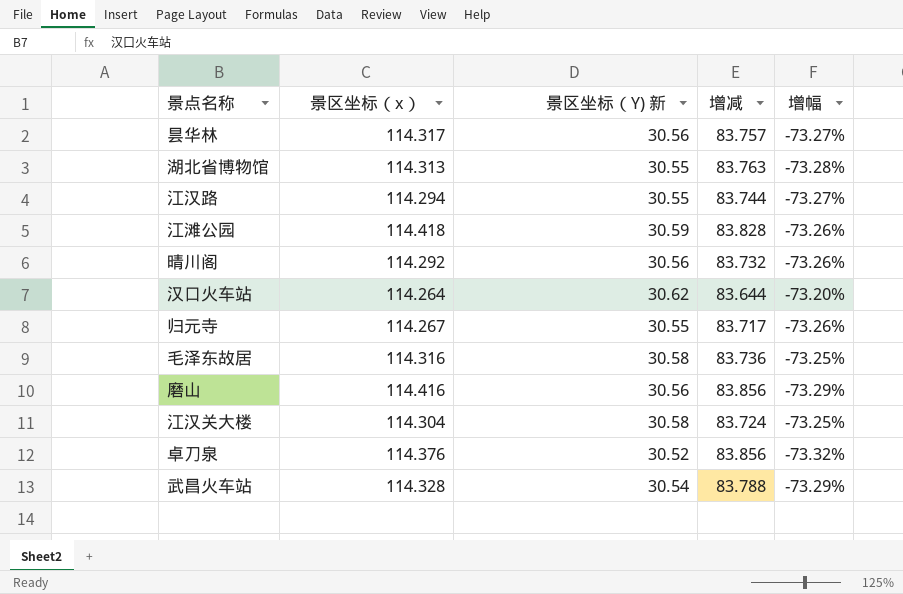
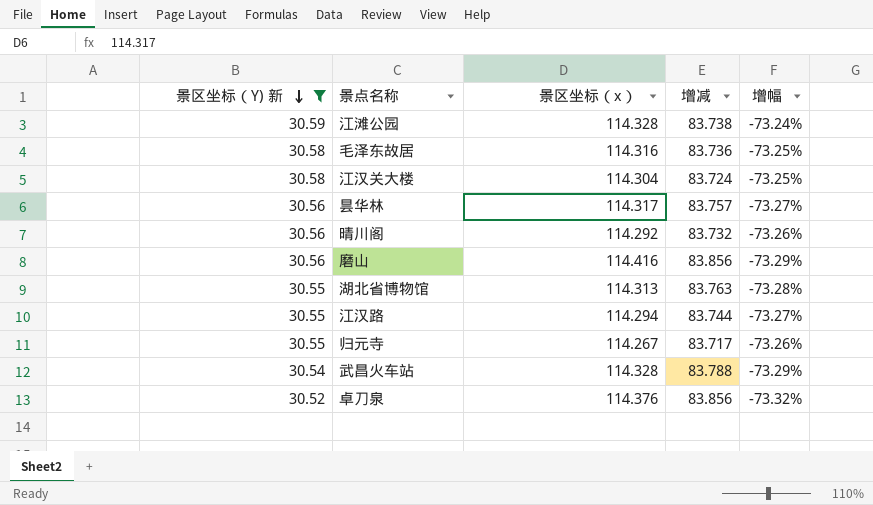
filter: none -> 景区坐标（Y) 新 != 30.62
row order: none -> 景区坐标（Y) 新 descending
column 景区坐标（Y) 新 | position: 3 -> 1
江滩公园 | 景区坐标（x）: 114.418 -> 114.328
江滩公园 | 增减: 83.828 -> 83.738
江滩公园 | 增幅: -73.26% -> -73.24%

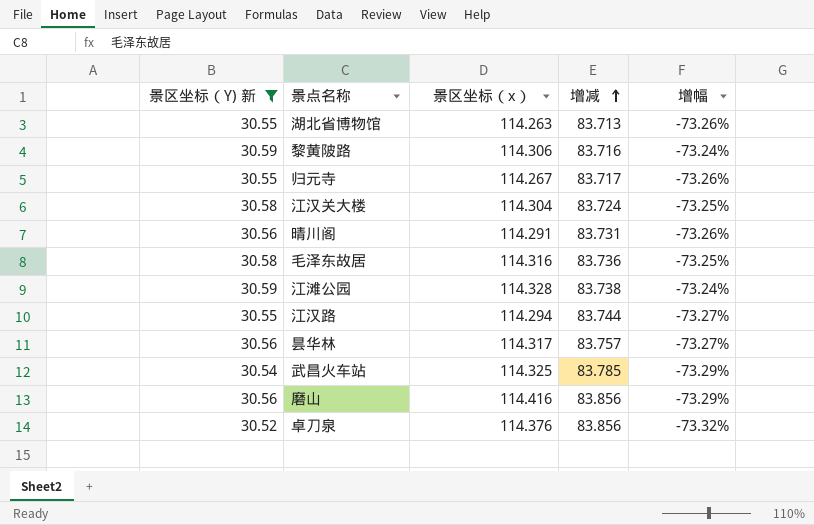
row order: 景区坐标（Y) 新 descending -> 增减 ascending
湖北省博物馆 | 景区坐标（x）: 114.313 -> 114.263
湖北省博物馆 | 增减: 83.763 -> 83.713
湖北省博物馆 | 增幅: -73.28% -> -73.26%
row 黎黄陂路: none -> 30.59 | 114.306 | 83.716 | -73.24%
晴川阁 | 景区坐标（x）: 114.292 -> 114.291
晴川阁 | 增减: 83.732 -> 83.731
武昌火车站 | 景区坐标（x）: 114.328 -> 114.325
武昌火车站 | 增减: 83.788 -> 83.785

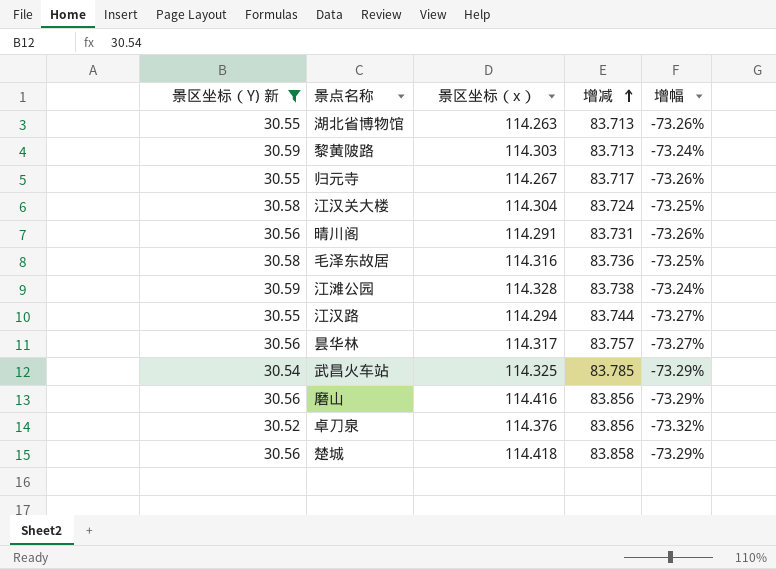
黎黄陂路 | 景区坐标（x）: 114.306 -> 114.303
黎黄陂路 | 增减: 83.716 -> 83.713
row 楚城: none -> 30.56 | 114.418 | 83.858 | -73.29%

